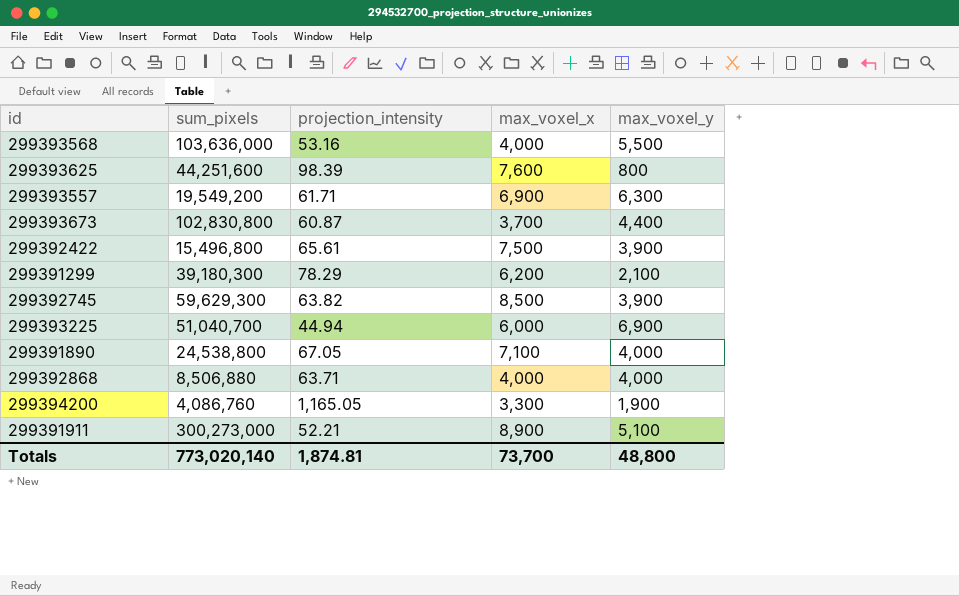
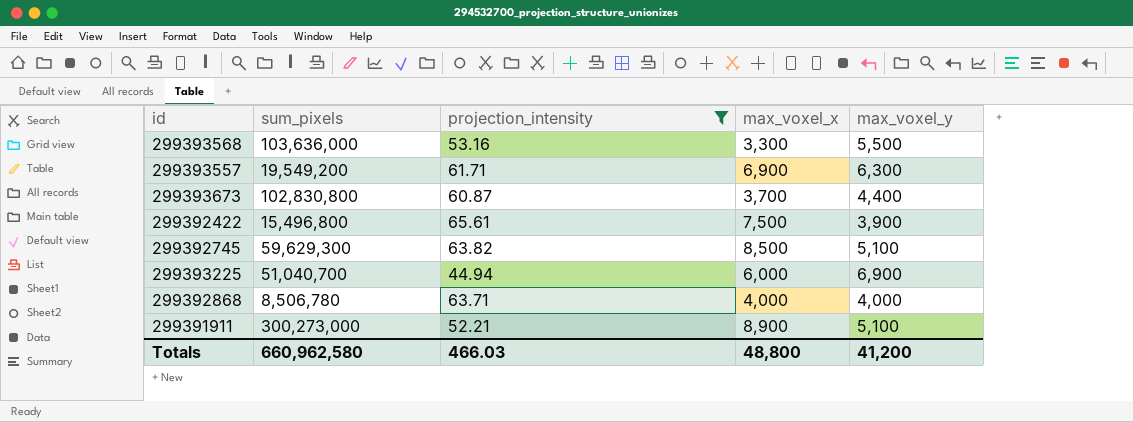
filter: none -> projection_intensity <= 65.61
299393568 | max_voxel_x: 4,000 -> 3,300
299392745 | max_voxel_y: 3,900 -> 5,100
299392868 | sum_pixels: 8,506,880 -> 8,506,780
Totals | sum_pixels: 773,020,140 -> 660,962,580
Totals | projection_intensity: 1,874.81 -> 466.03
Totals | max_voxel_x: 73,700 -> 48,800
Totals | max_voxel_y: 48,800 -> 41,200

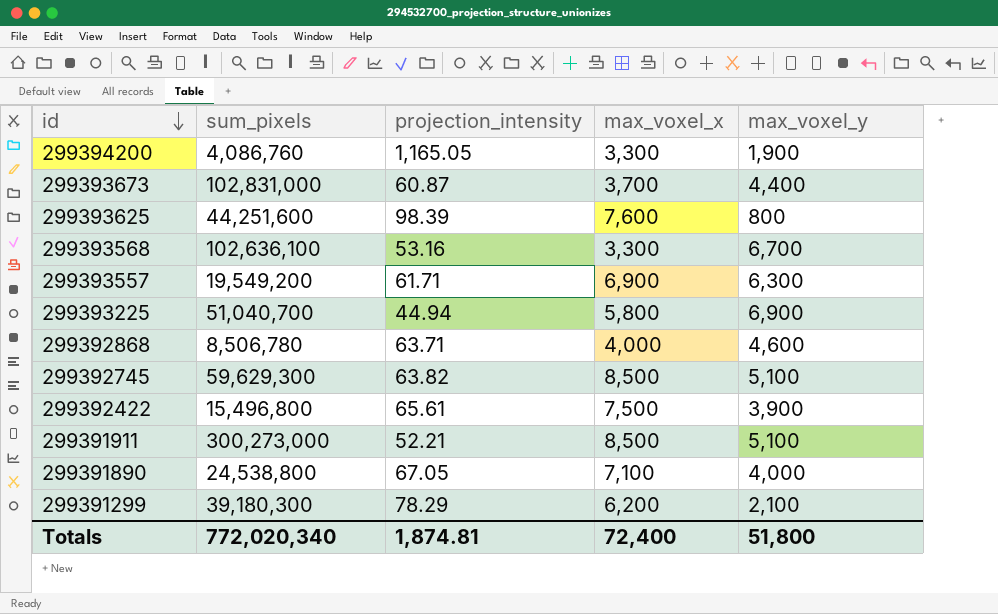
filter: projection_intensity <= 65.61 -> none
row order: none -> id descending
299393673 | sum_pixels: 102,830,800 -> 102,831,000
299393568 | sum_pixels: 103,636,000 -> 102,636,100
299393568 | max_voxel_y: 5,500 -> 6,700
299393225 | max_voxel_x: 6,000 -> 5,800
299392868 | max_voxel_y: 4,000 -> 4,600
299391911 | max_voxel_x: 8,900 -> 8,500
Totals | sum_pixels: 660,962,580 -> 772,020,340
Totals | projection_intensity: 466.03 -> 1,874.81
Totals | max_voxel_x: 48,800 -> 72,400
Totals | max_voxel_y: 41,200 -> 51,800

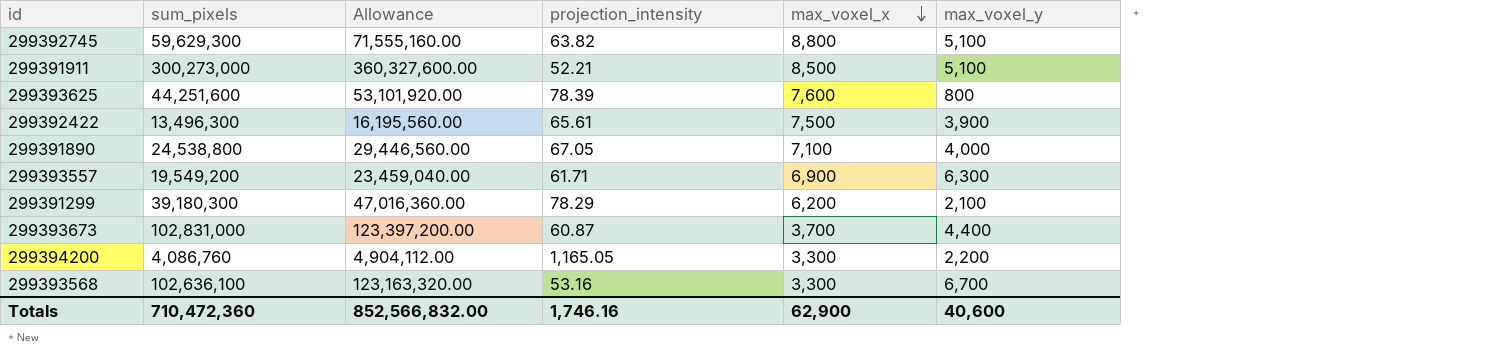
row order: id descending -> max_voxel_x descending
column Allowance | formula: none -> [sum_pixels] * 1.2
row 299393225: 51,040,700 | 44.94 | 5,800 | 6,900 -> none
row 299392868: 8,506,780 | 63.71 | 4,000 | 4,600 -> none
299392745 | max_voxel_x: 8,500 -> 8,800
299393625 | projection_intensity: 98.39 -> 78.39
299392422 | sum_pixels: 15,496,800 -> 13,496,300
299394200 | max_voxel_y: 1,900 -> 2,200
Totals | sum_pixels: 772,020,340 -> 710,472,360
Totals | projection_intensity: 1,874.81 -> 1,746.16
Totals | max_voxel_x: 72,400 -> 62,900
Totals | max_voxel_y: 51,800 -> 40,600

